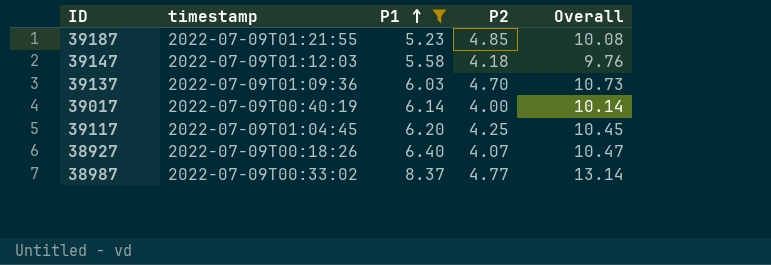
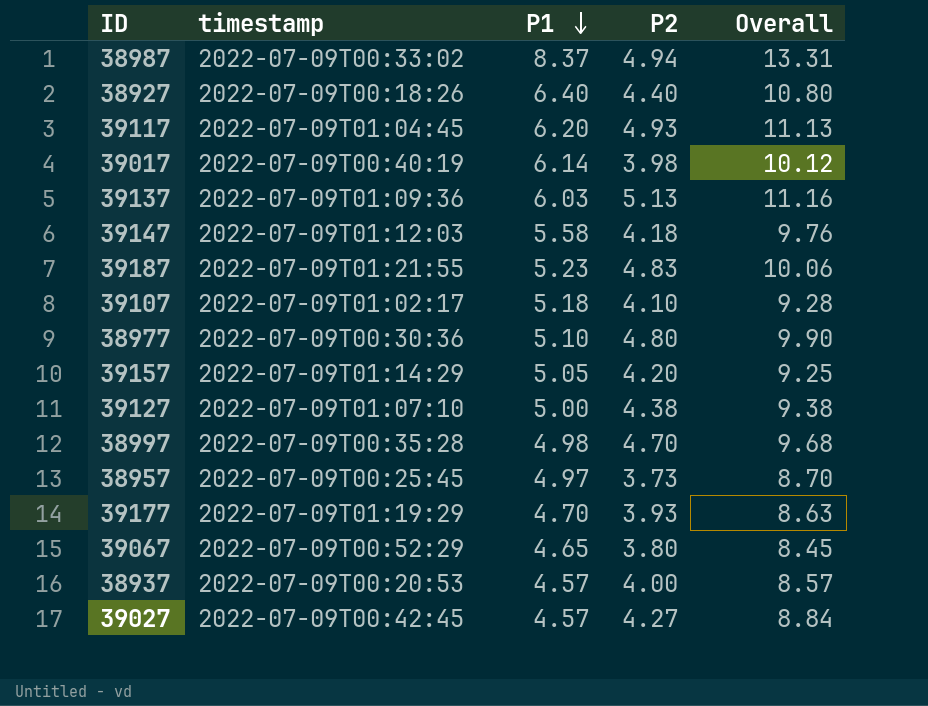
filter: P1 >= 5.23 -> none
row order: P1 ascending -> P1 descending
38987 | P2: 4.77 -> 4.94
38987 | Overall: 13.14 -> 13.31
38927 | P2: 4.07 -> 4.40
38927 | Overall: 10.47 -> 10.80
39117 | P2: 4.25 -> 4.93
39117 | Overall: 10.45 -> 11.13
39017 | P2: 4.00 -> 3.98
39017 | Overall: 10.14 -> 10.12
39137 | P2: 4.70 -> 5.13
39137 | Overall: 10.73 -> 11.16
39187 | P2: 4.85 -> 4.83
39187 | Overall: 10.08 -> 10.06

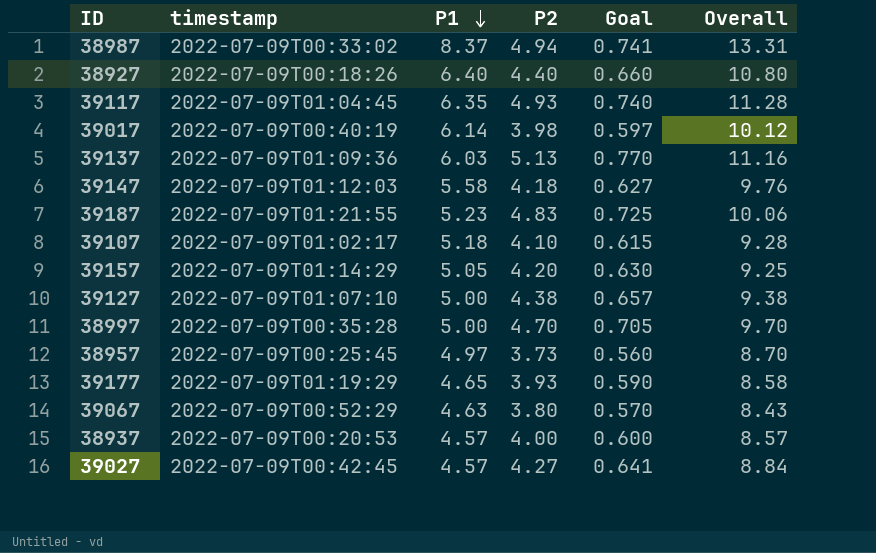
column Goal | formula: none -> [P2] * 0.15
row 38977: 2022-07-09T00:30:36 | 5.10 | 4.80 | 9.90 -> none
39117 | P1: 6.20 -> 6.35
39117 | Overall: 11.13 -> 11.28
38997 | P1: 4.98 -> 5.00
38997 | Overall: 9.68 -> 9.70
39177 | P1: 4.70 -> 4.65
39177 | Overall: 8.63 -> 8.58
39067 | P1: 4.65 -> 4.63
39067 | Overall: 8.45 -> 8.43

